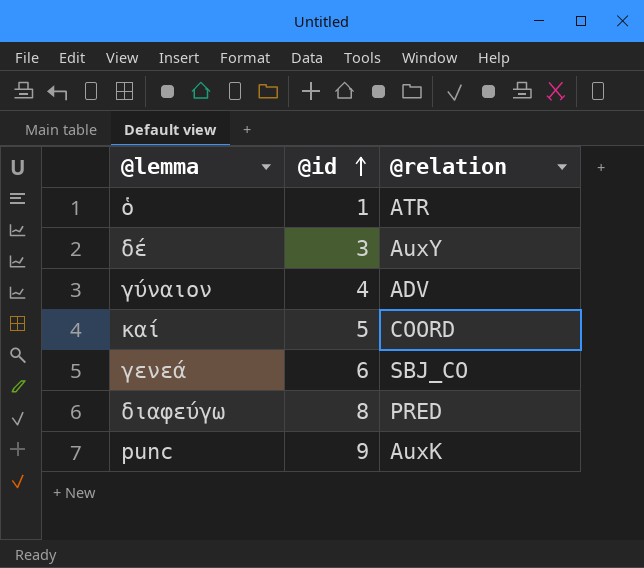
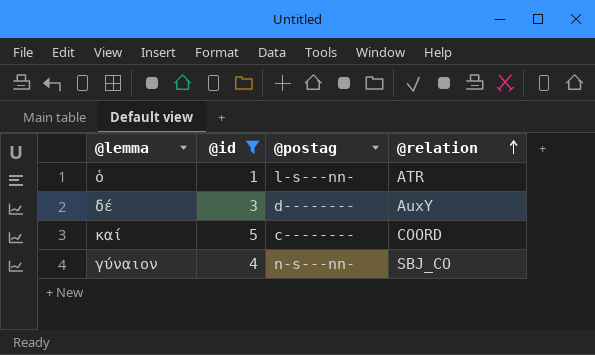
filter: none -> @id <= 5
row order: @id ascending -> @relation ascending
column @postag | position: none -> 3
γύναιον | @relation: ADV -> SBJ_CO

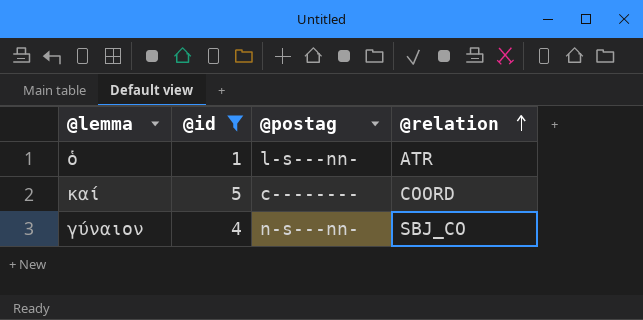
row δέ: 3 | d-------- | AuxY -> none

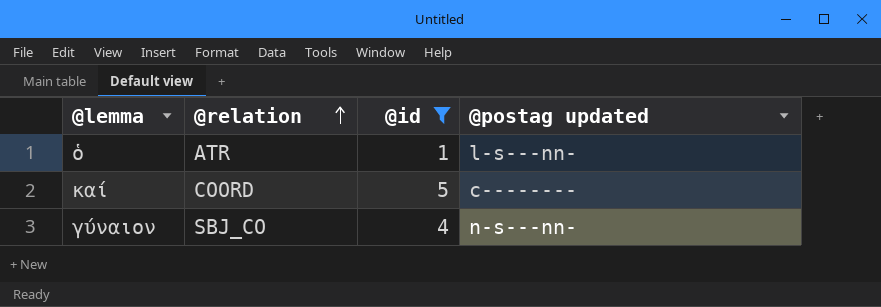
column @relation | position: 4 -> 2
column name: @postag -> @postag updated

